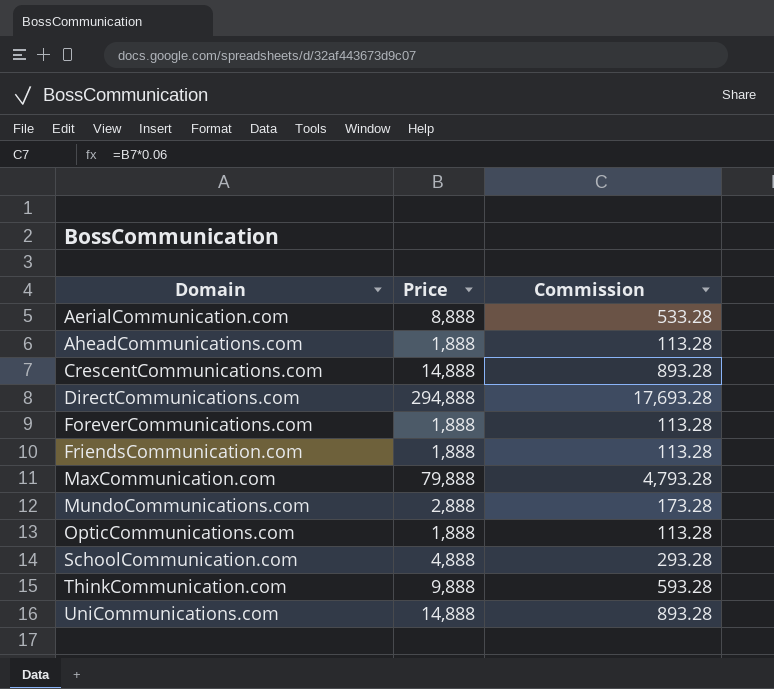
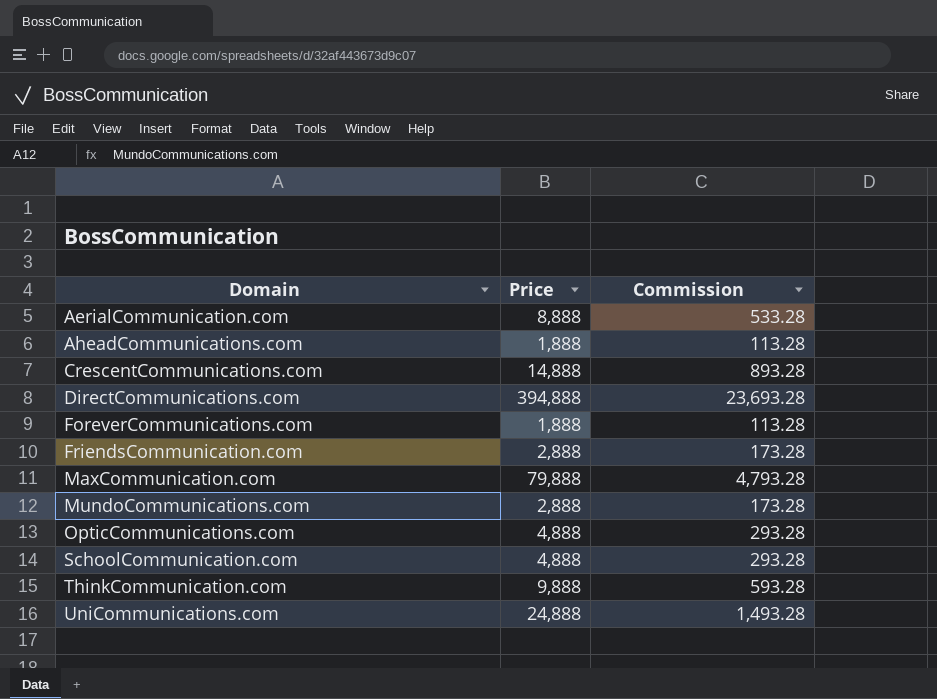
DirectCommunications.com | Price: 294,888 -> 394,888
DirectCommunications.com | Commission: 17,693.28 -> 23,693.28
FriendsCommunication.com | Price: 1,888 -> 2,888
FriendsCommunication.com | Commission: 113.28 -> 173.28
OpticCommunications.com | Price: 1,888 -> 4,888
OpticCommunications.com | Commission: 113.28 -> 293.28
UniCommunications.com | Price: 14,888 -> 24,888
UniCommunications.com | Commission: 893.28 -> 1,493.28

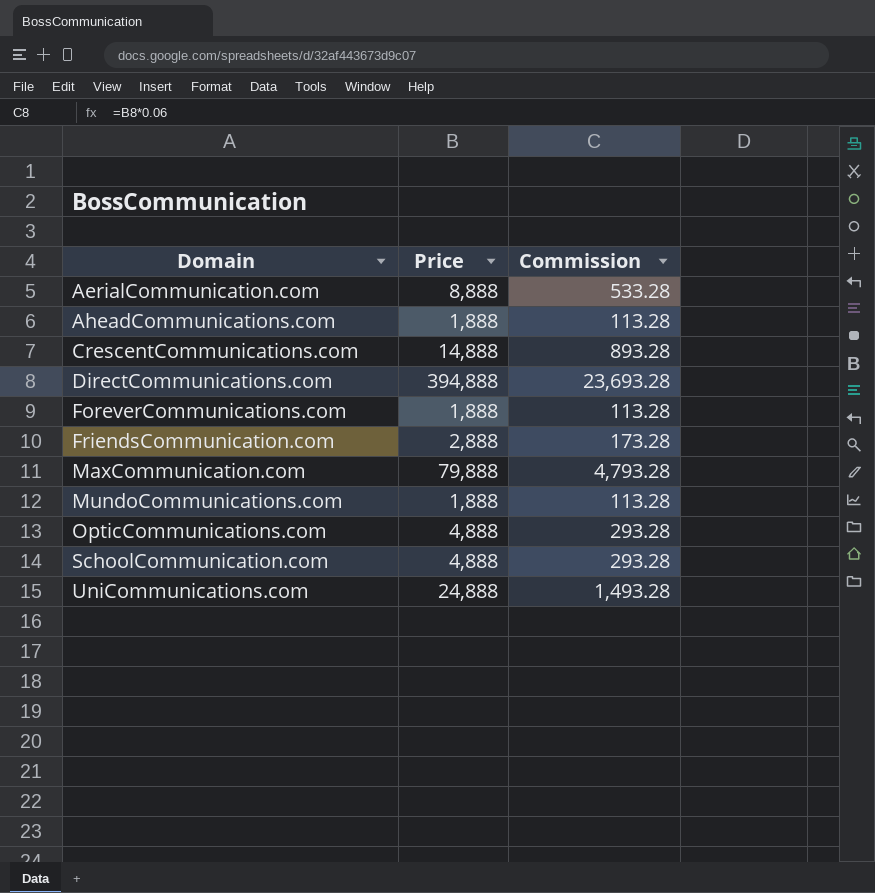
row ThinkCommunication.com: 9,888 | 593.28 -> none
MundoCommunications.com | Price: 2,888 -> 1,888
MundoCommunications.com | Commission: 173.28 -> 113.28

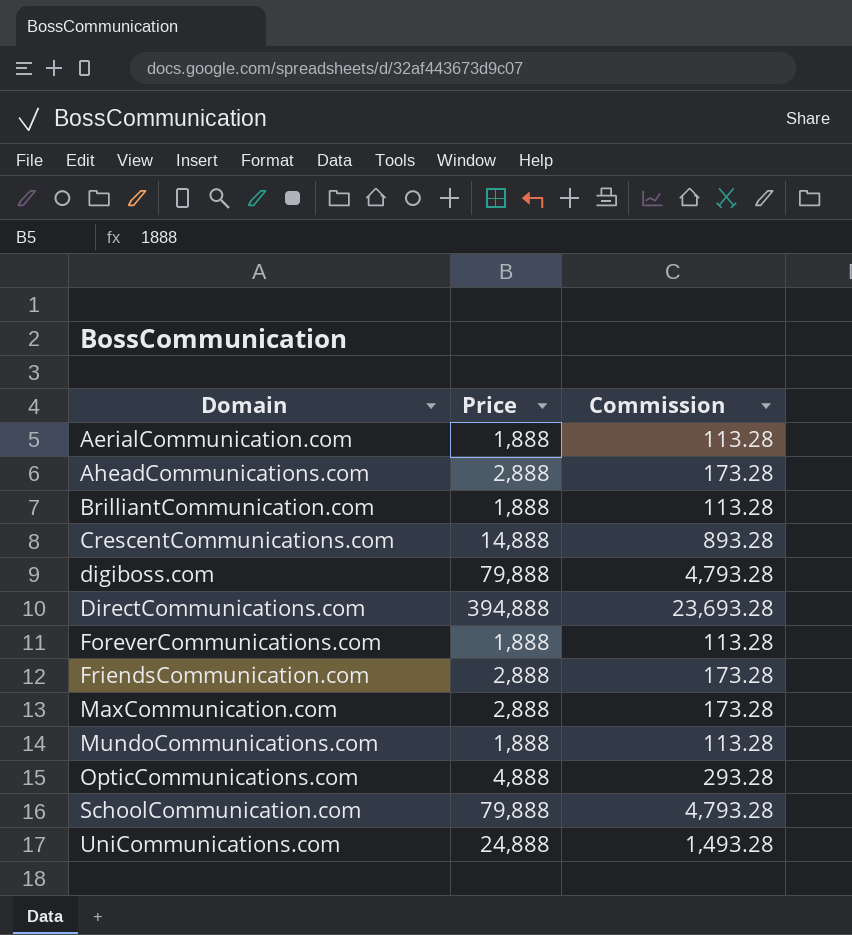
AerialCommunication.com | Price: 8,888 -> 1,888
AerialCommunication.com | Commission: 533.28 -> 113.28
AheadCommunications.com | Price: 1,888 -> 2,888
AheadCommunications.com | Commission: 113.28 -> 173.28
row BrilliantCommunication.com: none -> 1,888 | 113.28
row digiboss.com: none -> 79,888 | 4,793.28
MaxCommunication.com | Price: 79,888 -> 2,888
MaxCommunication.com | Commission: 4,793.28 -> 173.28
SchoolCommunication.com | Price: 4,888 -> 79,888
SchoolCommunication.com | Commission: 293.28 -> 4,793.28

